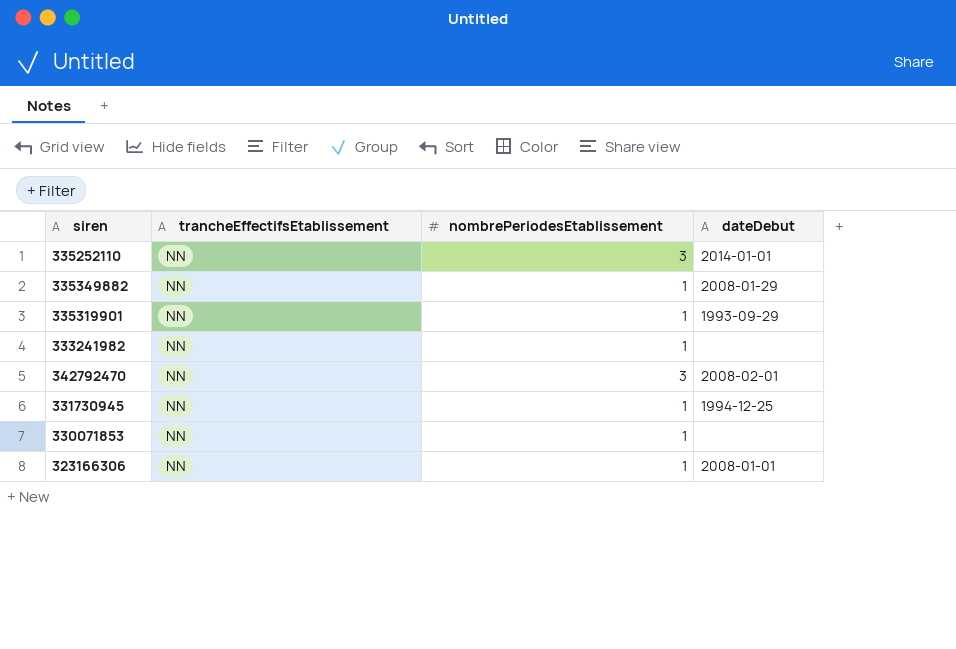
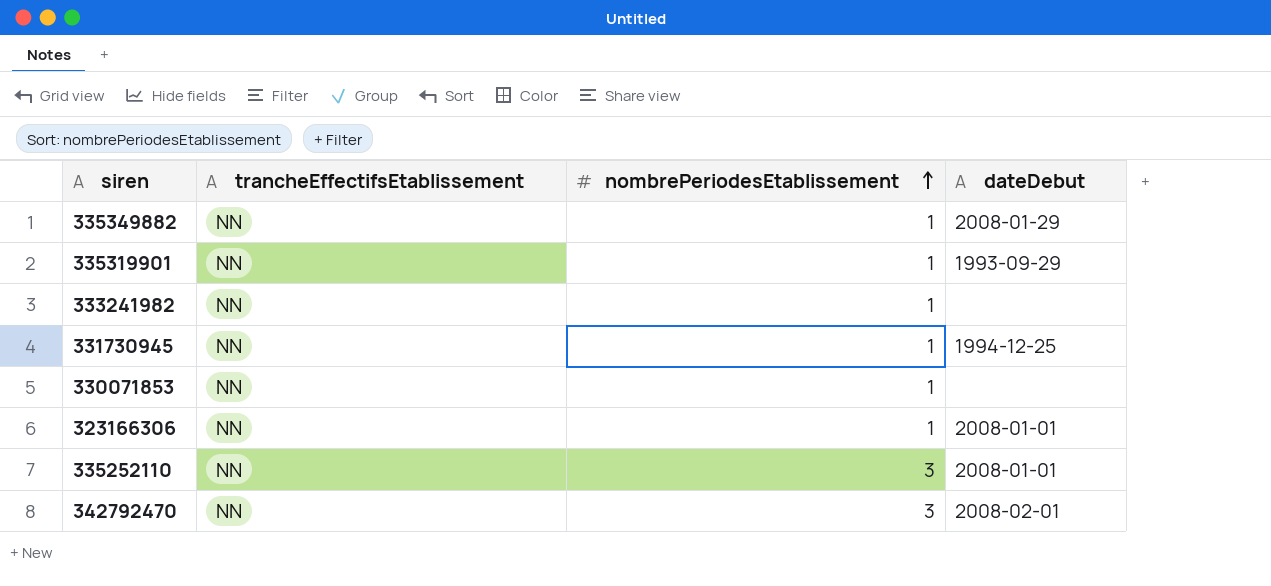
row order: none -> nombrePeriodesEtablissement ascending
335252110 | dateDebut: 2014-01-01 -> 2008-01-01

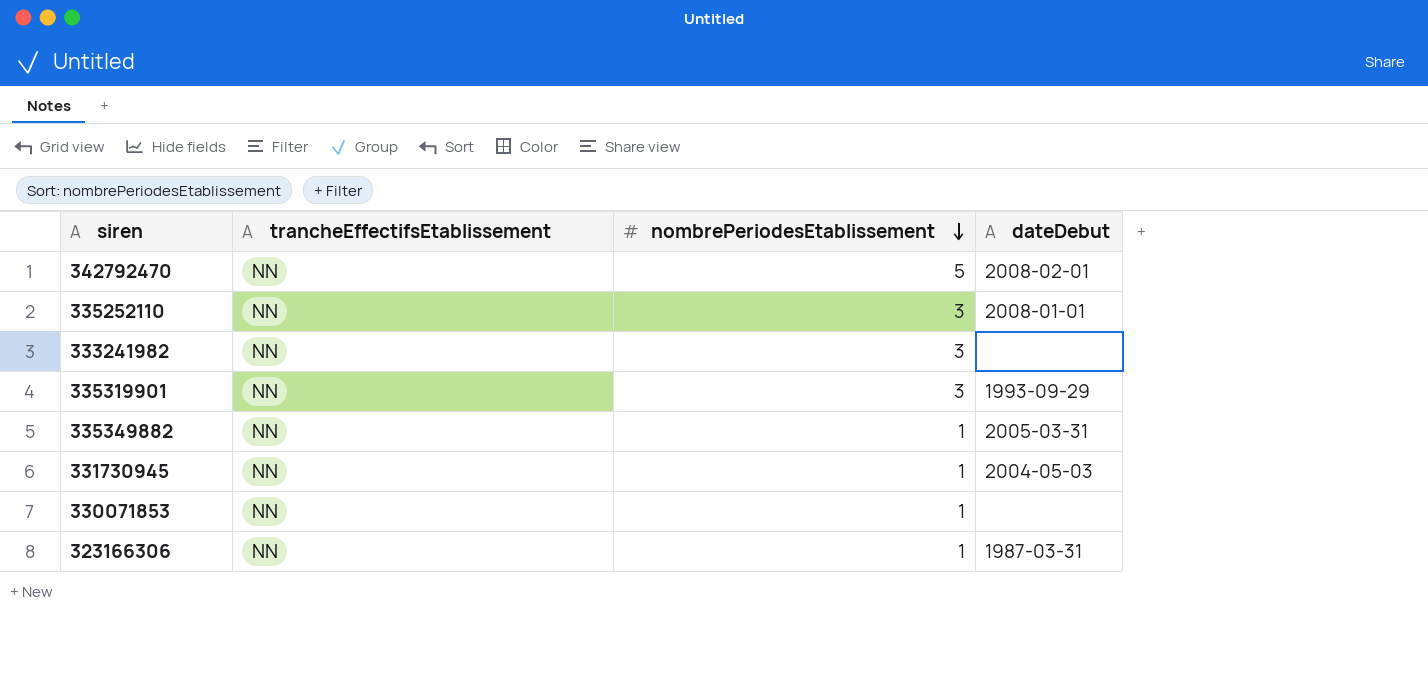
row order: nombrePeriodesEtablissement ascending -> nombrePeriodesEtablissement descending
342792470 | nombrePeriodesEtablissement: 3 -> 5
333241982 | nombrePeriodesEtablissement: 1 -> 3
335319901 | nombrePeriodesEtablissement: 1 -> 3
335349882 | dateDebut: 2008-01-29 -> 2005-03-31
331730945 | dateDebut: 1994-12-25 -> 2004-05-03
323166306 | dateDebut: 2008-01-01 -> 1987-03-31

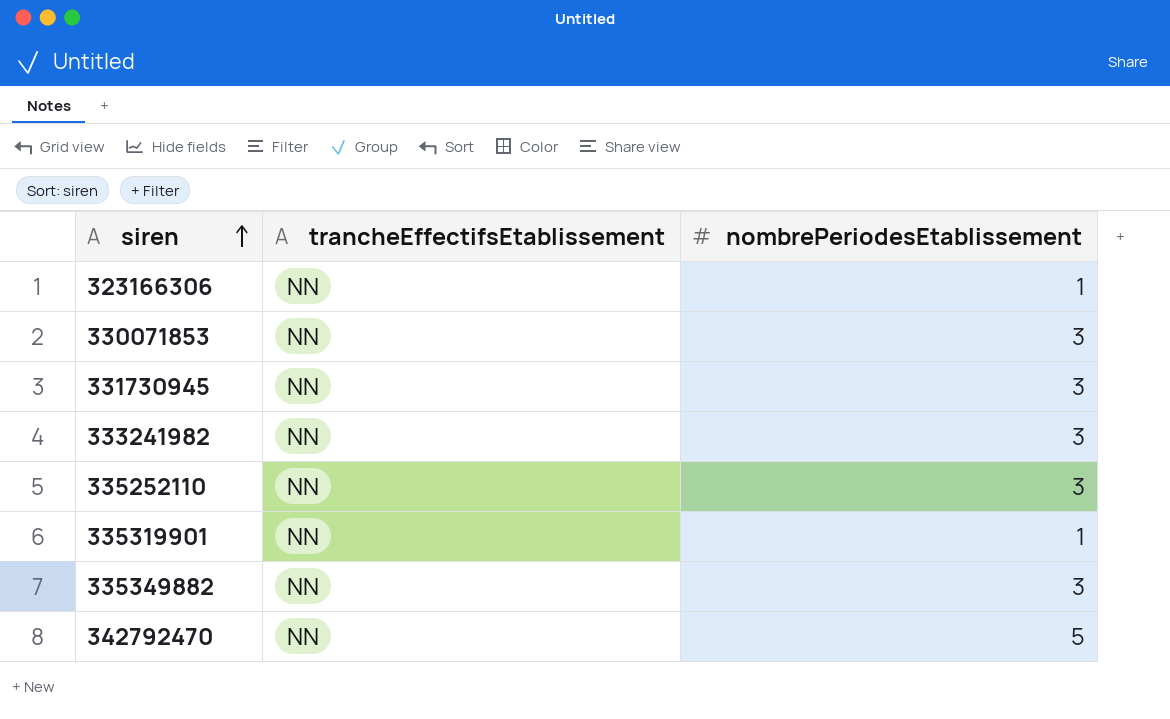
row order: nombrePeriodesEtablissement descending -> siren ascending
column dateDebut | position: 4 -> none
330071853 | nombrePeriodesEtablissement: 1 -> 3
331730945 | nombrePeriodesEtablissement: 1 -> 3
335319901 | nombrePeriodesEtablissement: 3 -> 1
335349882 | nombrePeriodesEtablissement: 1 -> 3

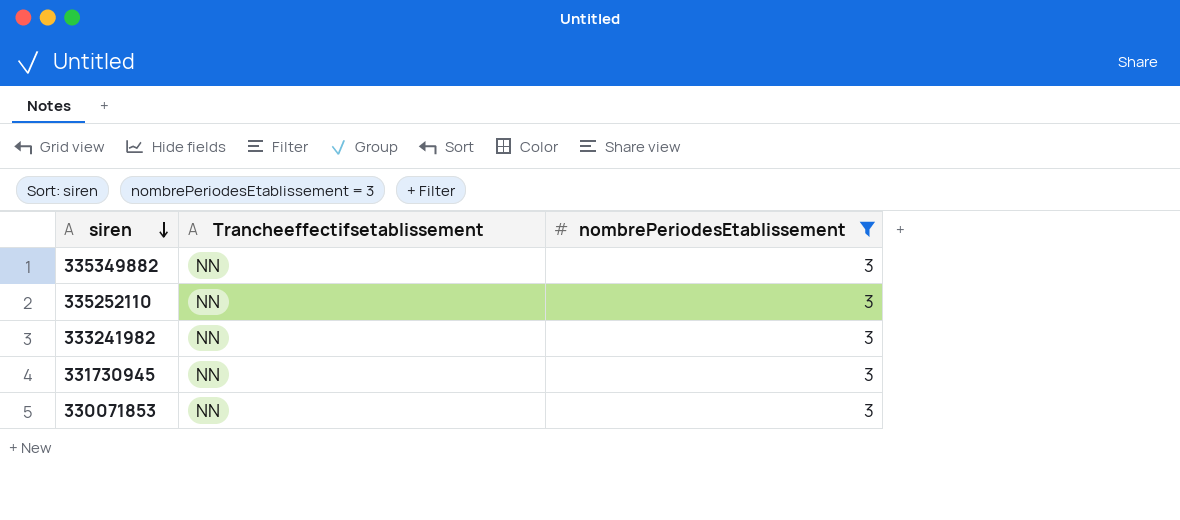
filter: none -> nombrePeriodesEtablissement = 3
row order: siren ascending -> siren descending
column name: trancheEffectifsEtablissement -> Trancheeffectifsetablissement

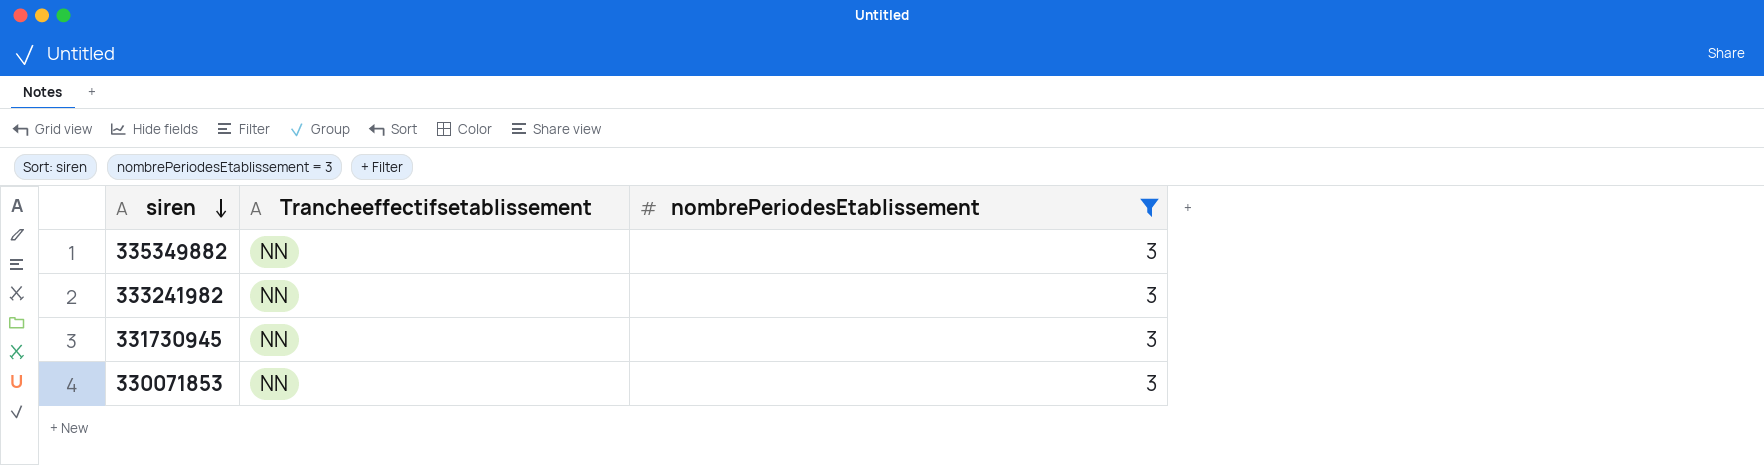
row 335252110: NN | 3 -> none

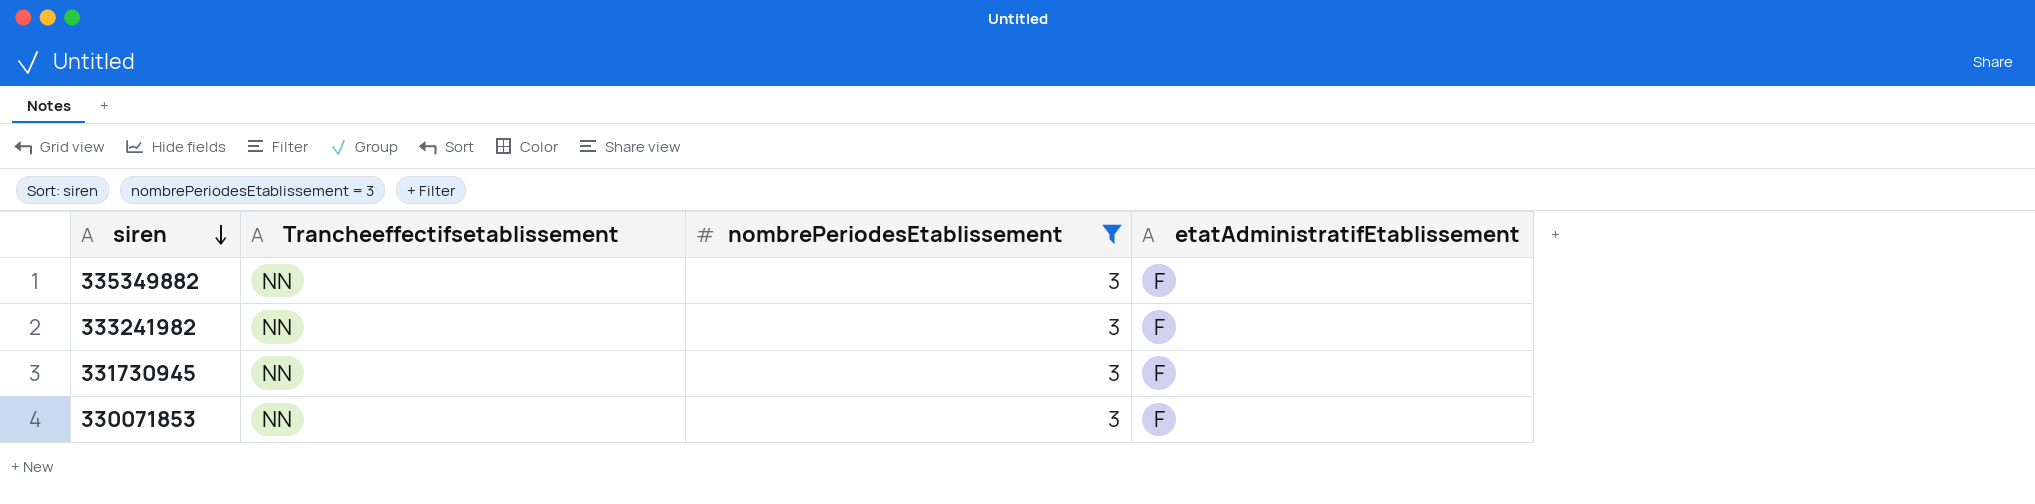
column etatAdministratifEtablissement | position: none -> 4

